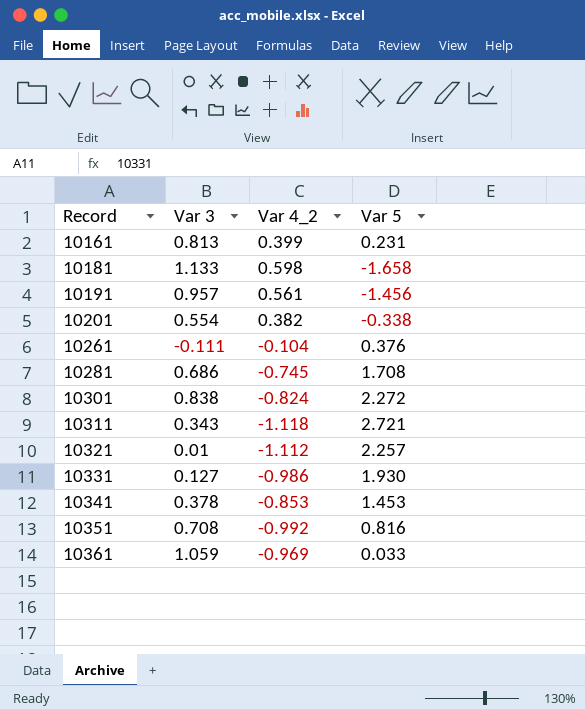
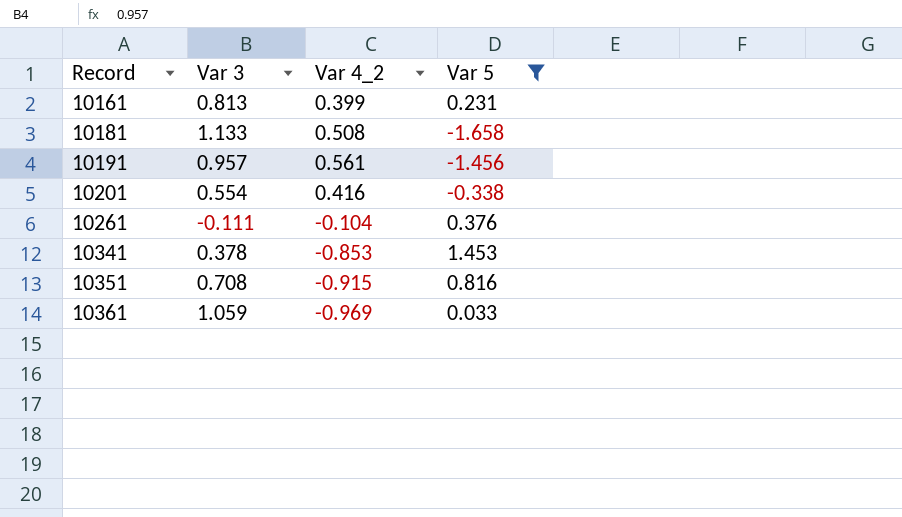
filter: none -> Var 5 <= 1.453
10181 | Var 4_2: 0.598 -> 0.508
10201 | Var 4_2: 0.382 -> 0.416
10351 | Var 4_2: -0.992 -> -0.915

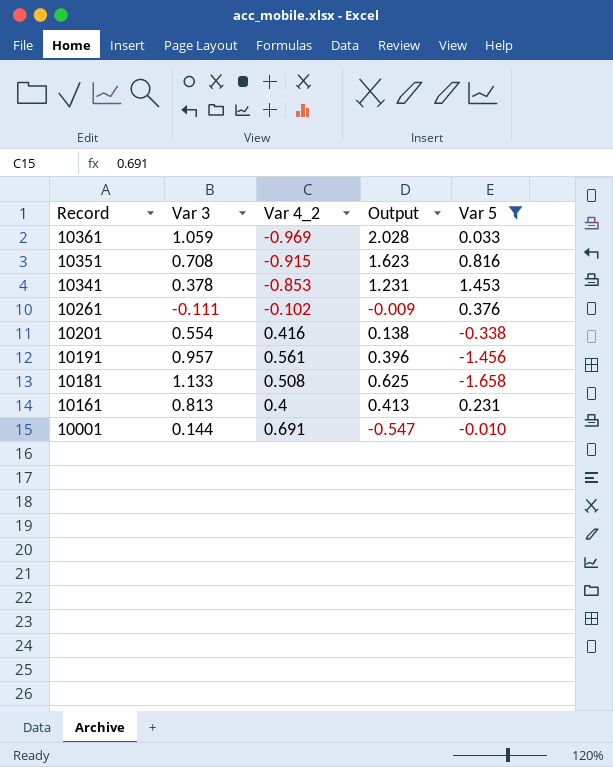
row order: Record ascending -> Record descending
column Output | formula: none -> [Var 3] - [Var 4_2]
10261 | Var 4_2: -0.104 -> -0.102
10161 | Var 4_2: 0.399 -> 0.4
row 10001: none -> 0.144 | 0.691 | -0.547 | -0.010

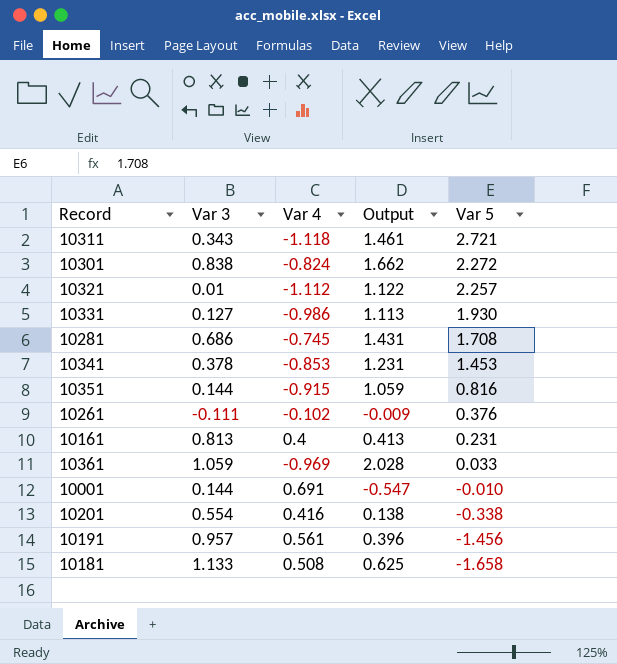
filter: Var 5 <= 1.453 -> none
row order: Record descending -> Var 5 descending
column name: Var 4_2 -> Var 4
10351 | Var 3: 0.708 -> 0.144
10351 | Output: 1.623 -> 1.059

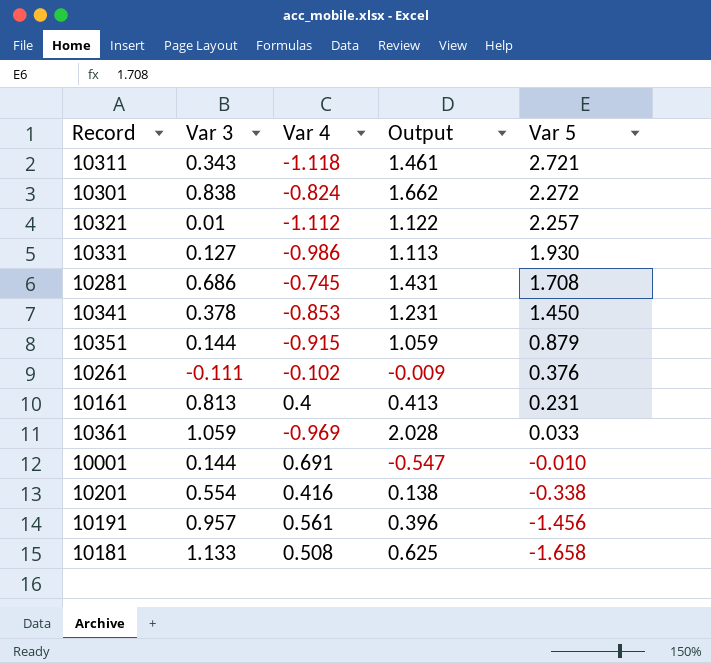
10341 | Var 5: 1.453 -> 1.450
10351 | Var 5: 0.816 -> 0.879

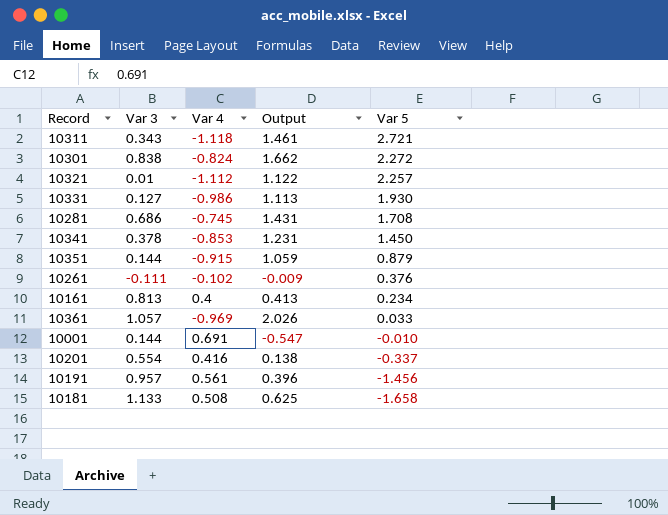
10161 | Var 5: 0.231 -> 0.234
10361 | Var 3: 1.059 -> 1.057
10361 | Output: 2.028 -> 2.026
10201 | Var 5: -0.338 -> -0.337

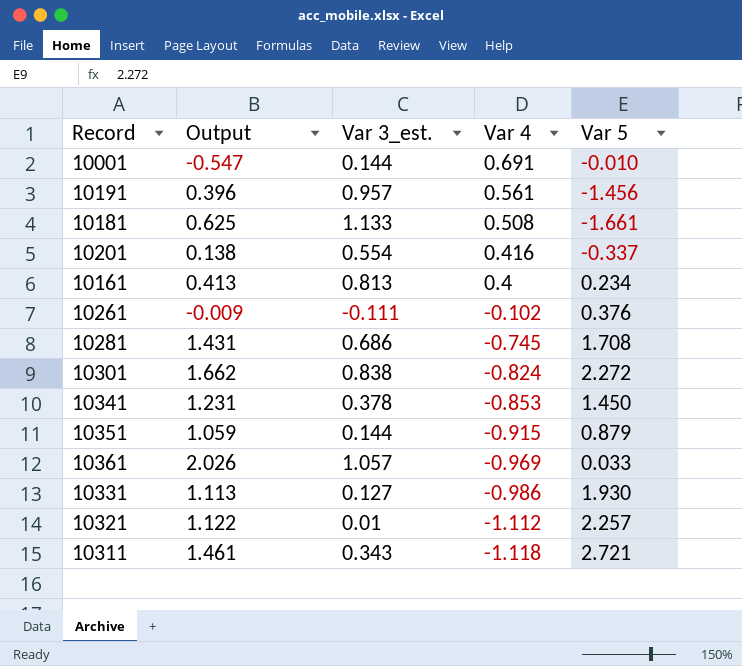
row order: Var 5 descending -> Var 4 descending
column Output | position: 4 -> 2
column name: Var 3 -> Var 3_est.
10181 | Var 5: -1.658 -> -1.661

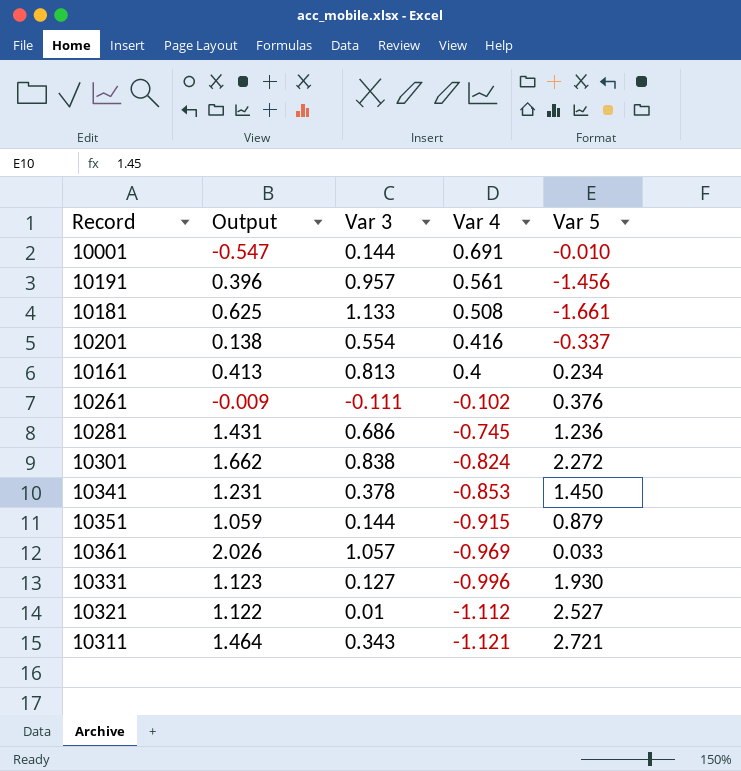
column name: Var 3_est. -> Var 3
10281 | Var 5: 1.708 -> 1.236
10331 | Output: 1.113 -> 1.123
10331 | Var 4: -0.986 -> -0.996
10321 | Var 5: 2.257 -> 2.527
10311 | Output: 1.461 -> 1.464
10311 | Var 4: -1.118 -> -1.121

